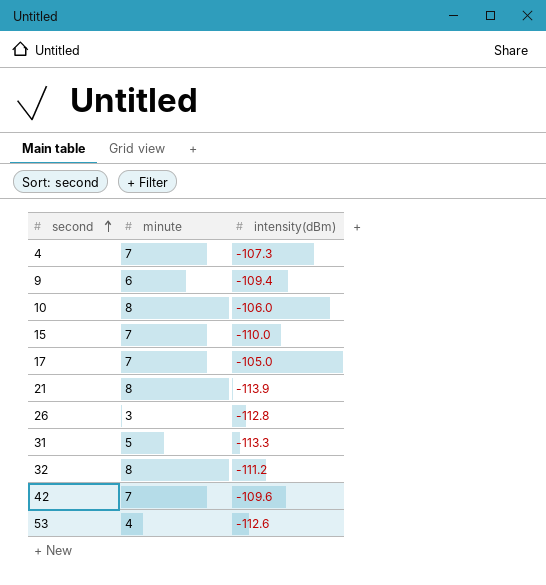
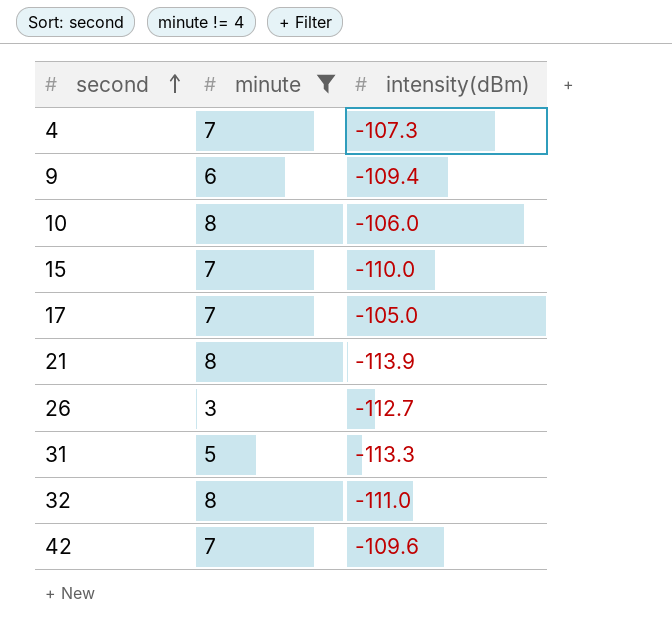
filter: none -> minute != 4
26 | intensity(dBm): -112.8 -> -112.7
32 | intensity(dBm): -111.2 -> -111.0

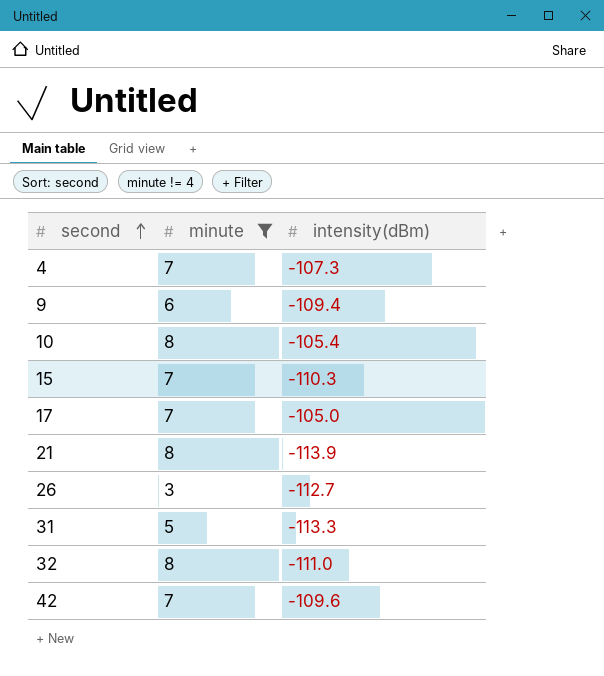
10 | intensity(dBm): -106.0 -> -105.4
15 | intensity(dBm): -110.0 -> -110.3

